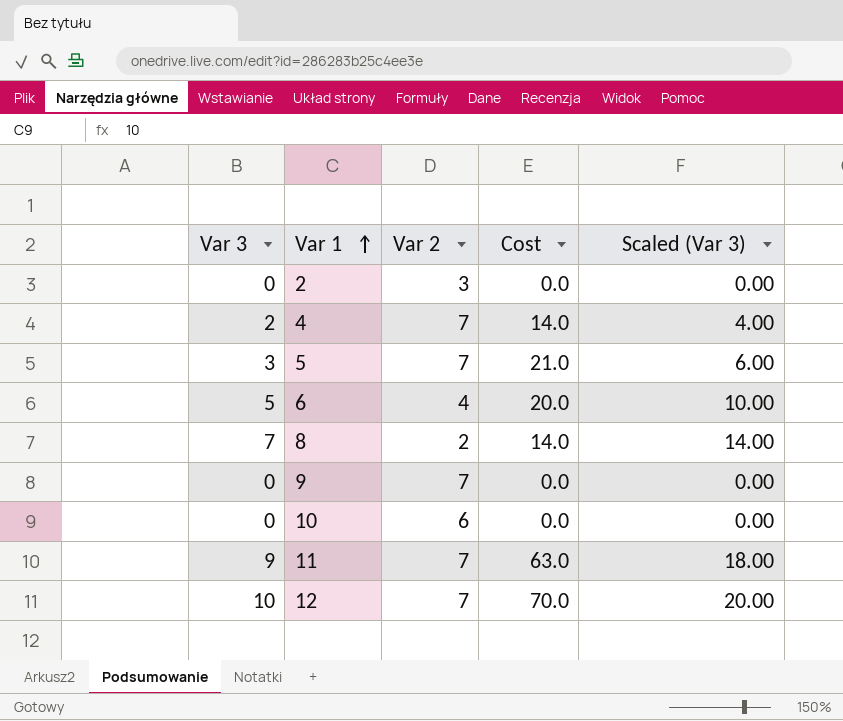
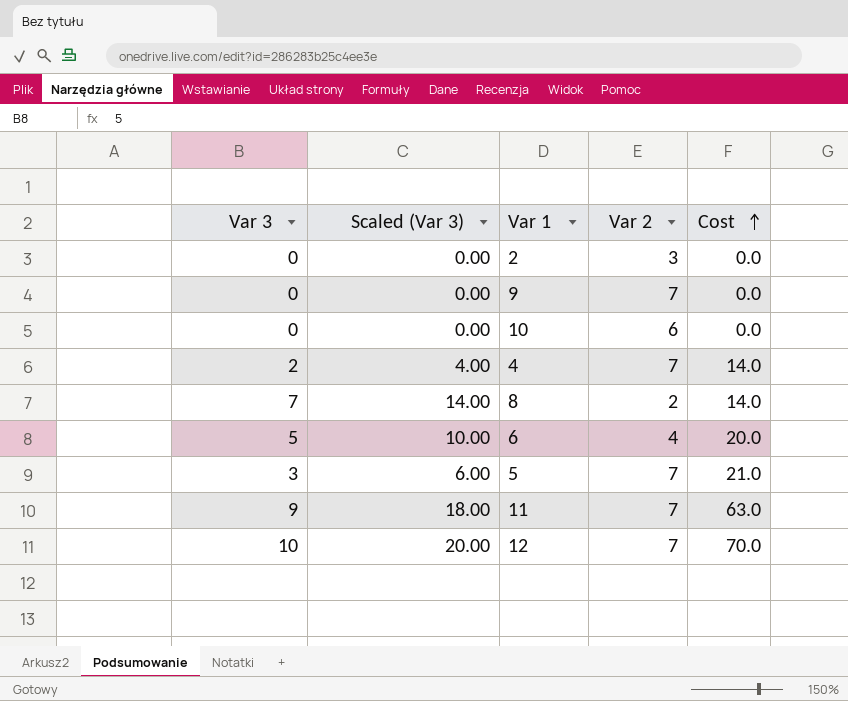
row order: Var 1 ascending -> Cost ascending
column Scaled (Var 3) | position: 5 -> 2

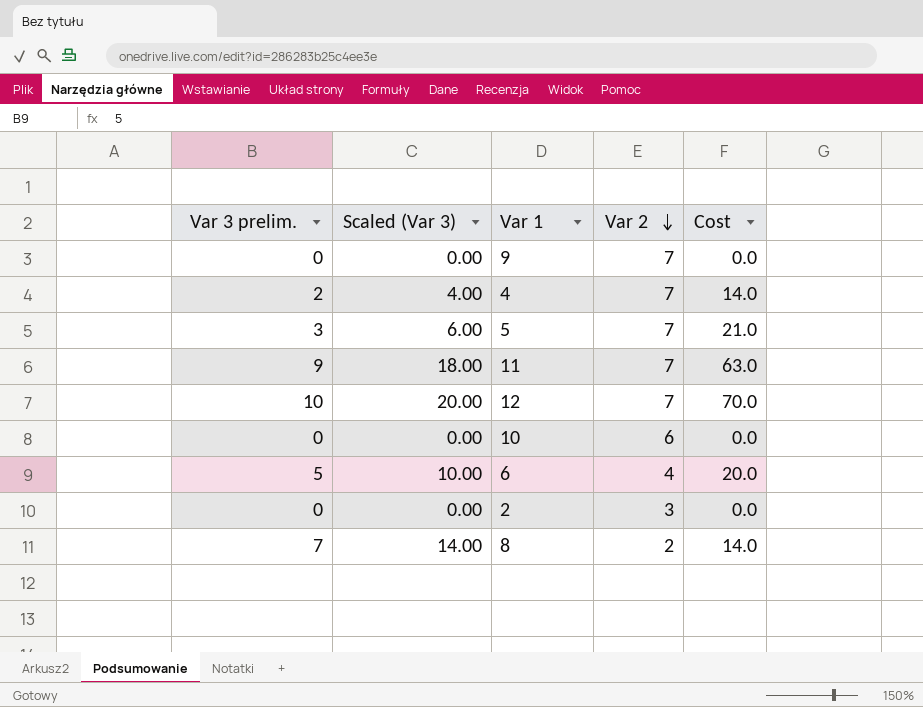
row order: Cost ascending -> Var 2 descending
column name: Var 3 -> Var 3 prelim.

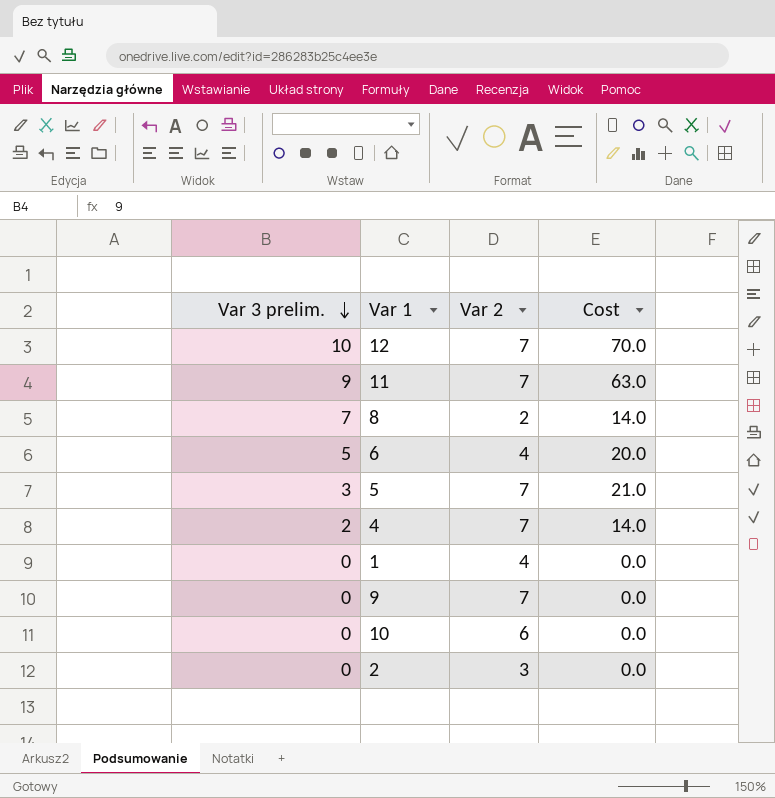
row order: Var 2 descending -> Var 3 prelim. descending
column Scaled (Var 3) | formula: [Var 3 prelim.] * 2 -> none
row 1: none -> 0 | 4 | 0.0

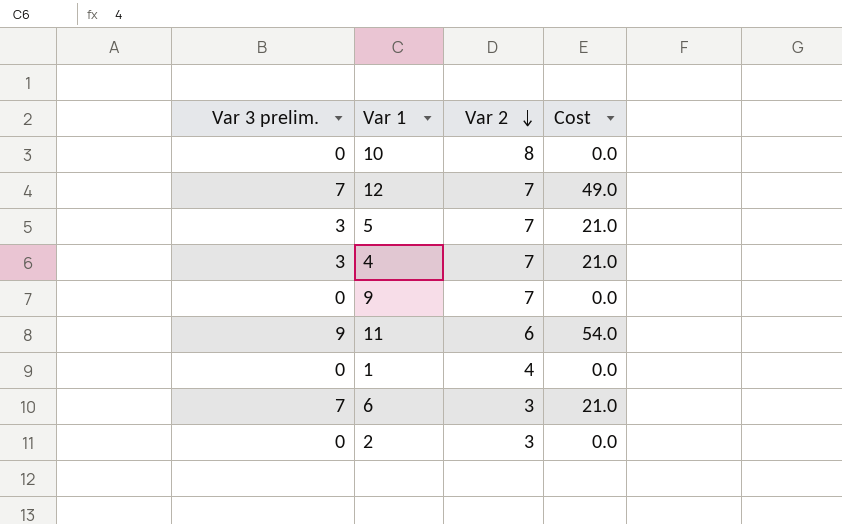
row order: Var 3 prelim. descending -> Var 2 descending
row 8: 7 | 2 | 14.0 -> none
10 | Var 2: 6 -> 8
12 | Var 3 prelim.: 10 -> 7
12 | Cost: 70.0 -> 49.0
4 | Var 3 prelim.: 2 -> 3
4 | Cost: 14.0 -> 21.0
11 | Var 2: 7 -> 6
11 | Cost: 63.0 -> 54.0
6 | Var 3 prelim.: 5 -> 7
6 | Var 2: 4 -> 3
6 | Cost: 20.0 -> 21.0

